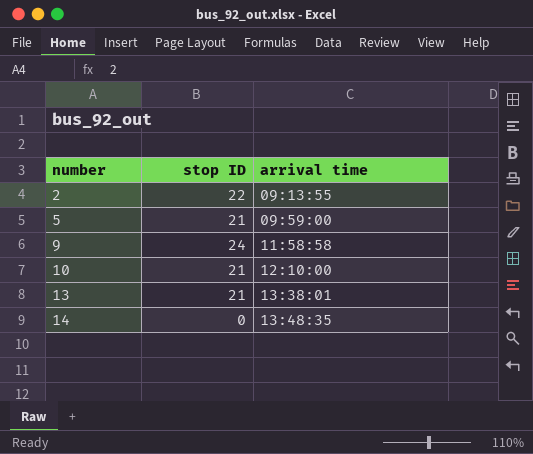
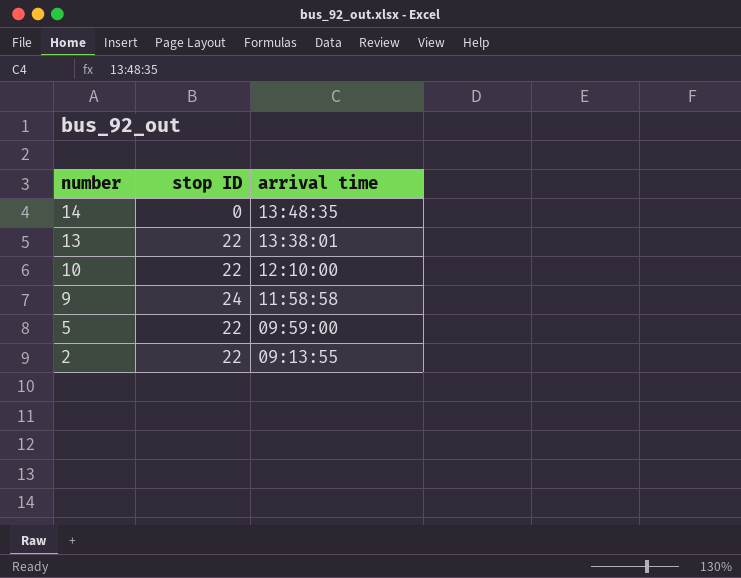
row order: number ascending -> number descending
13 | stop ID: 21 -> 22
10 | stop ID: 21 -> 22
5 | stop ID: 21 -> 22

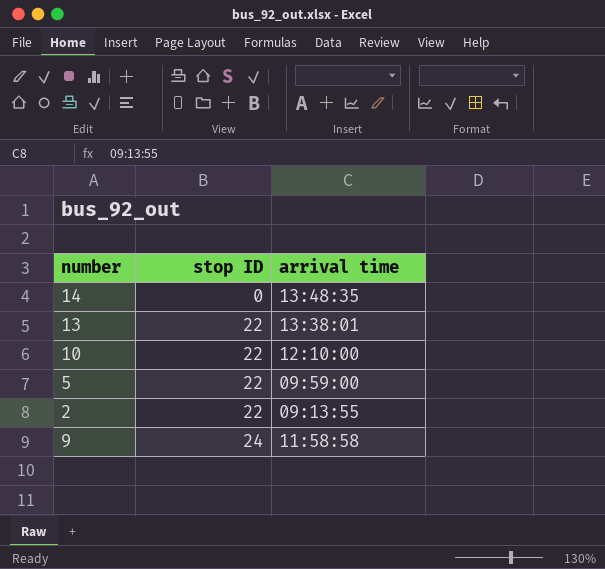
row order: number descending -> stop ID ascending

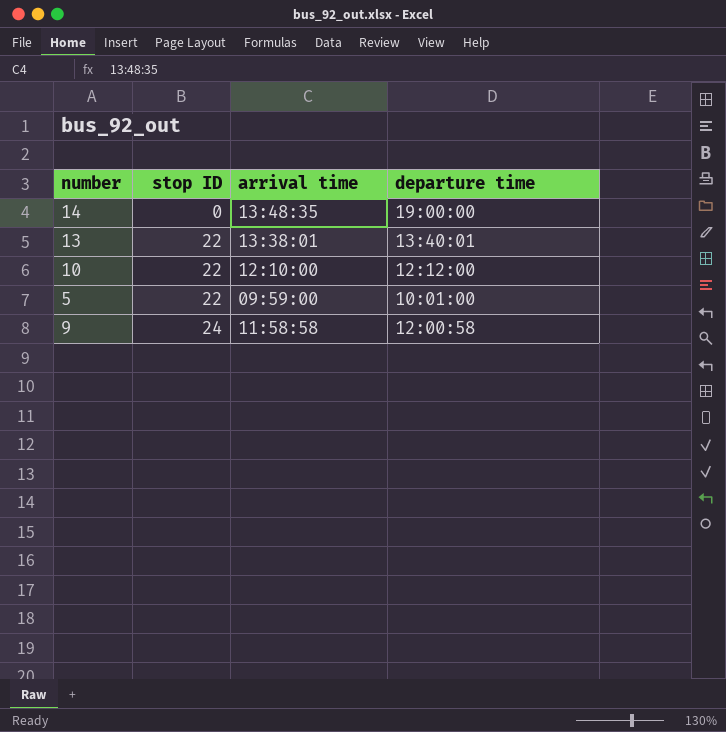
column departure time | position: none -> 4
row 2: 22 | 09:13:55 -> none

